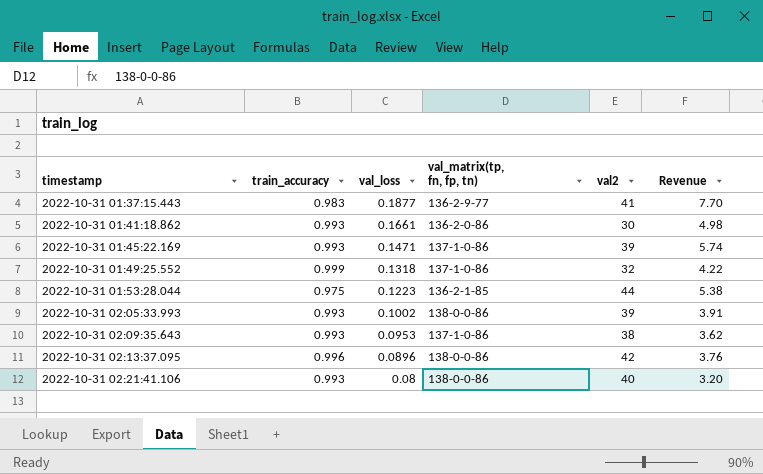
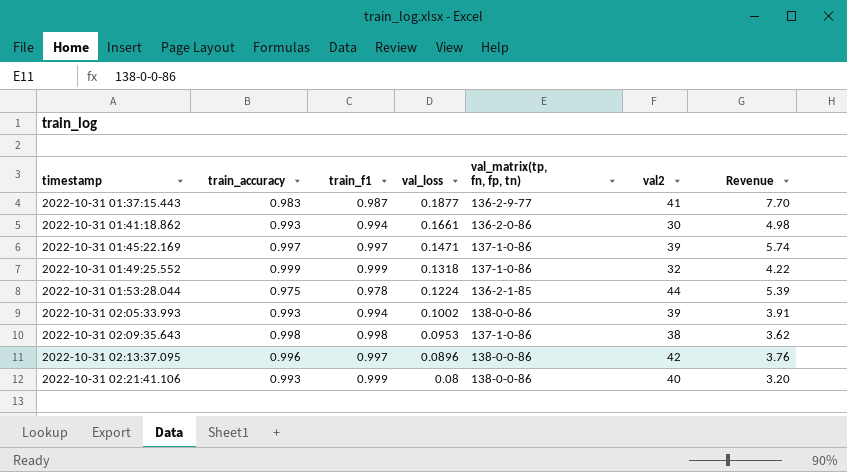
column train_f1 | position: none -> 3
2022-10-31 01:45:22.169 | train_accuracy: 0.993 -> 0.997
2022-10-31 01:53:28.044 | val_loss: 0.1223 -> 0.1224
2022-10-31 01:53:28.044 | Revenue: 5.38 -> 5.39
2022-10-31 02:09:35.643 | train_accuracy: 0.993 -> 0.998

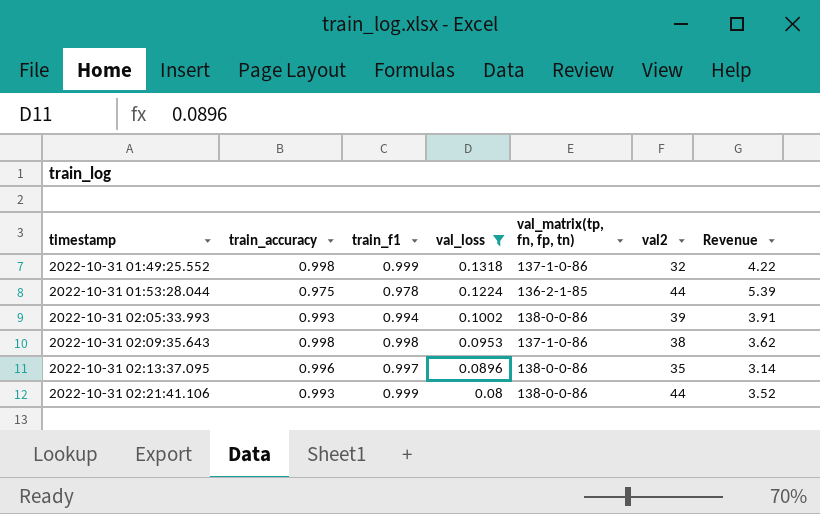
filter: none -> val_loss <= 0.1318
2022-10-31 01:49:25.552 | train_accuracy: 0.999 -> 0.998
2022-10-31 02:13:37.095 | val2: 42 -> 35
2022-10-31 02:13:37.095 | Revenue: 3.76 -> 3.14
2022-10-31 02:21:41.106 | val2: 40 -> 44
2022-10-31 02:21:41.106 | Revenue: 3.20 -> 3.52

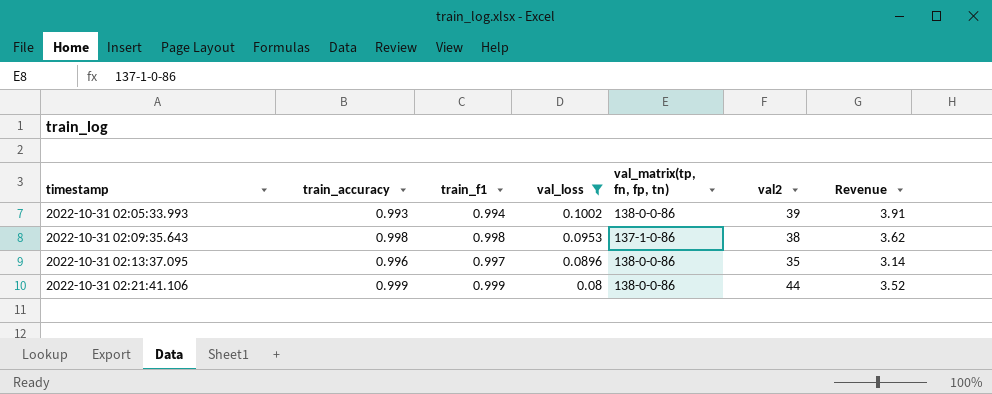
row 2022-10-31 01:49:25.552: 0.998 | 0.999 | 0.1318 | 137-1-0-86 | 32 | 4.22 -> none
row 2022-10-31 01:53:28.044: 0.975 | 0.978 | 0.1224 | 136-2-1-85 | 44 | 5.39 -> none
2022-10-31 02:21:41.106 | train_accuracy: 0.993 -> 0.999

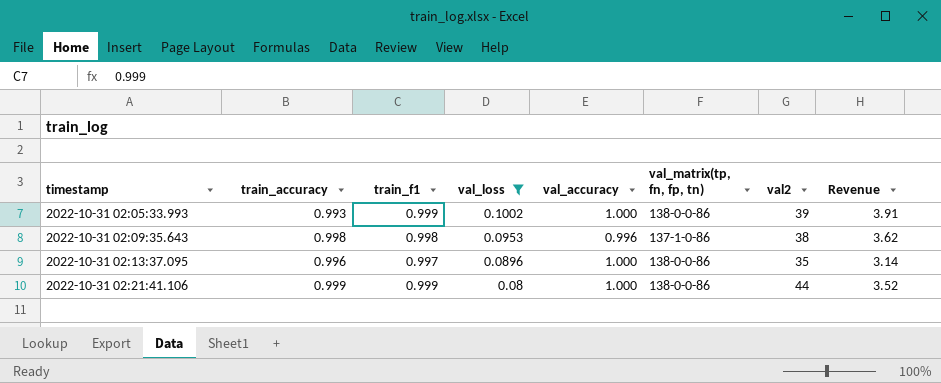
column val_accuracy | position: none -> 5
2022-10-31 02:05:33.993 | train_f1: 0.994 -> 0.999

